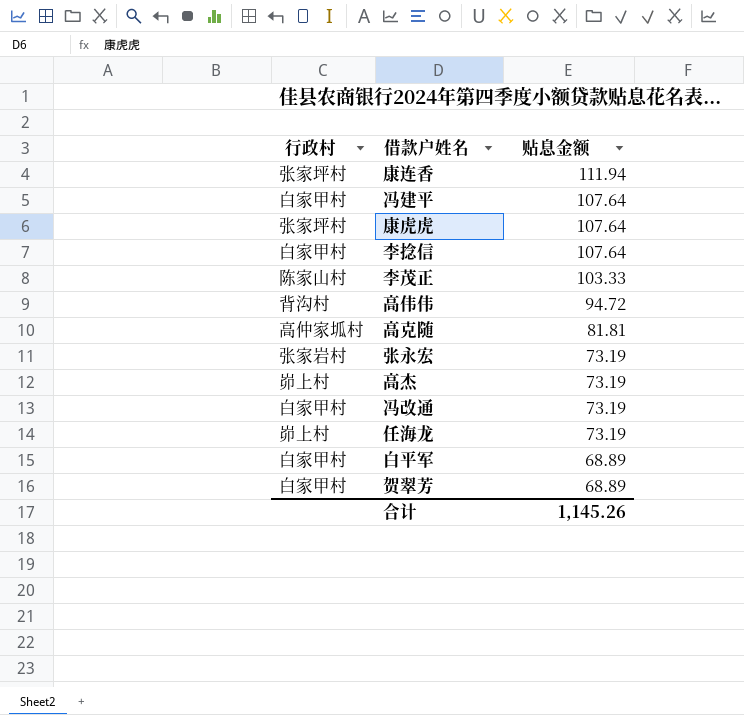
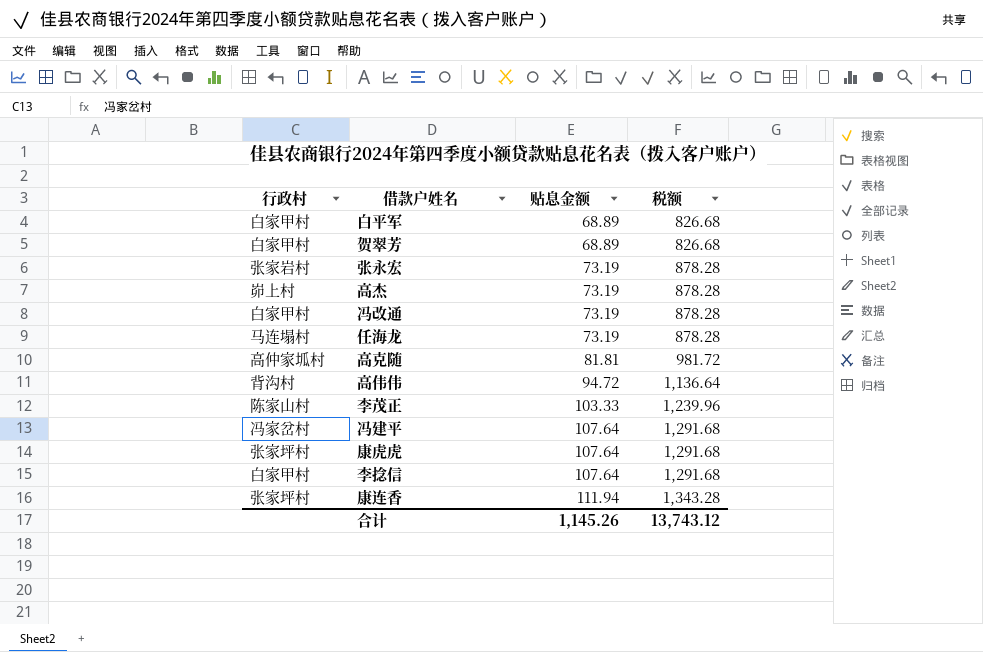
row order: 贴息金额 descending -> 贴息金额 ascending
column 税额 | formula: none -> [贴息金额] * 12
任海龙 | 行政村: 峁上村 -> 马连塌村
冯建平 | 行政村: 白家甲村 -> 冯家岔村

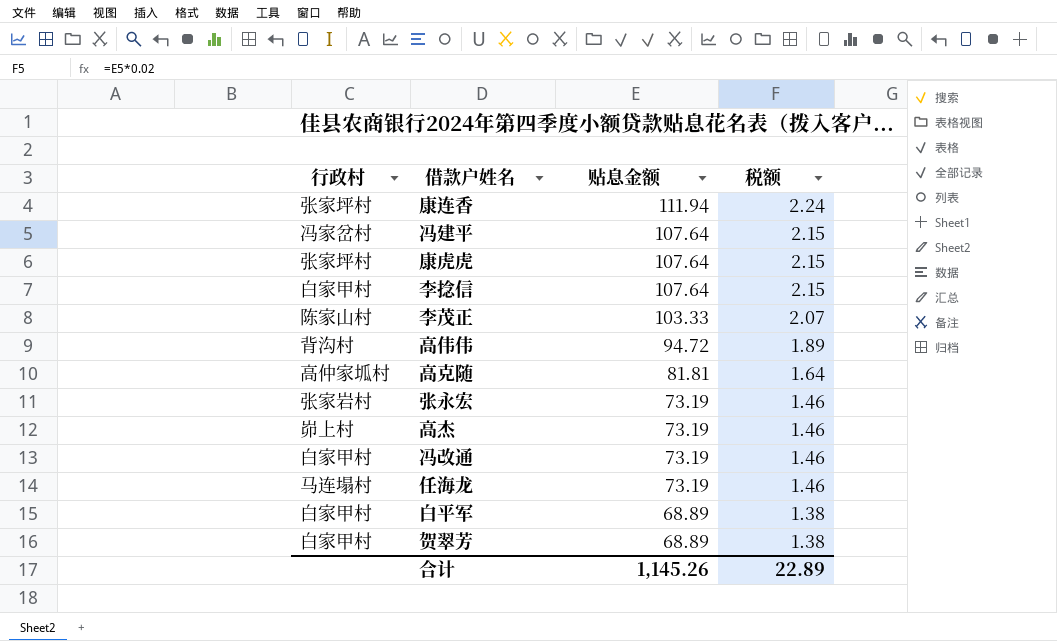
row order: 贴息金额 ascending -> 贴息金额 descending
column 税额 | formula: [贴息金额] * 12 -> [贴息金额] * 0.02
合计 | 税额: 13,743.12 -> 22.89

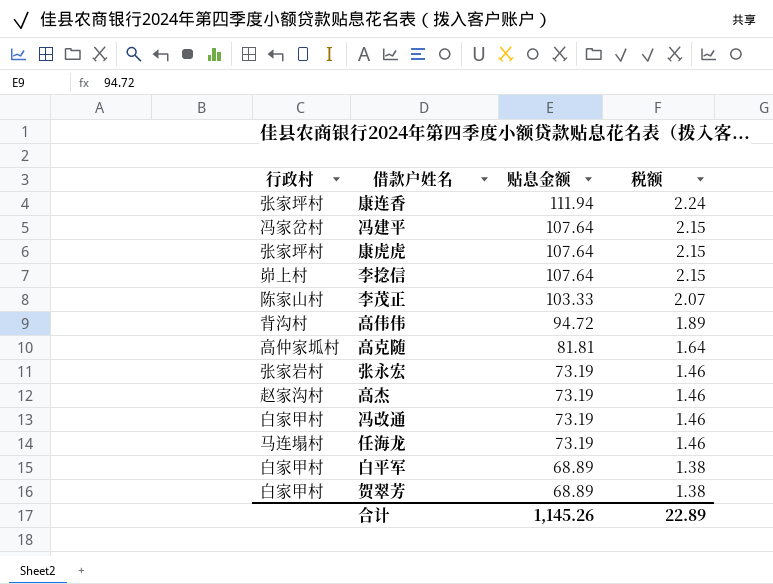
李捻信 | 行政村: 白家甲村 -> 峁上村
高杰 | 行政村: 峁上村 -> 赵家沟村

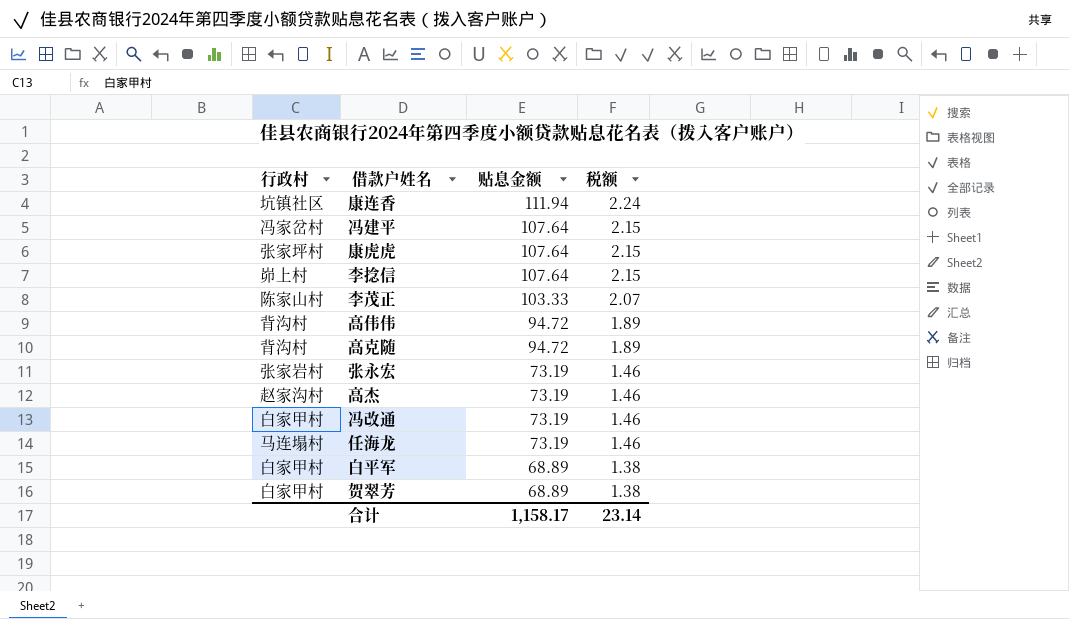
康连香 | 行政村: 张家坪村 -> 坑镇社区
高克随 | 行政村: 高仲家坬村 -> 背沟村
高克随 | 贴息金额: 81.81 -> 94.72
高克随 | 税额: 1.64 -> 1.89
合计 | 贴息金额: 1,145.26 -> 1,158.17
合计 | 税额: 22.89 -> 23.14

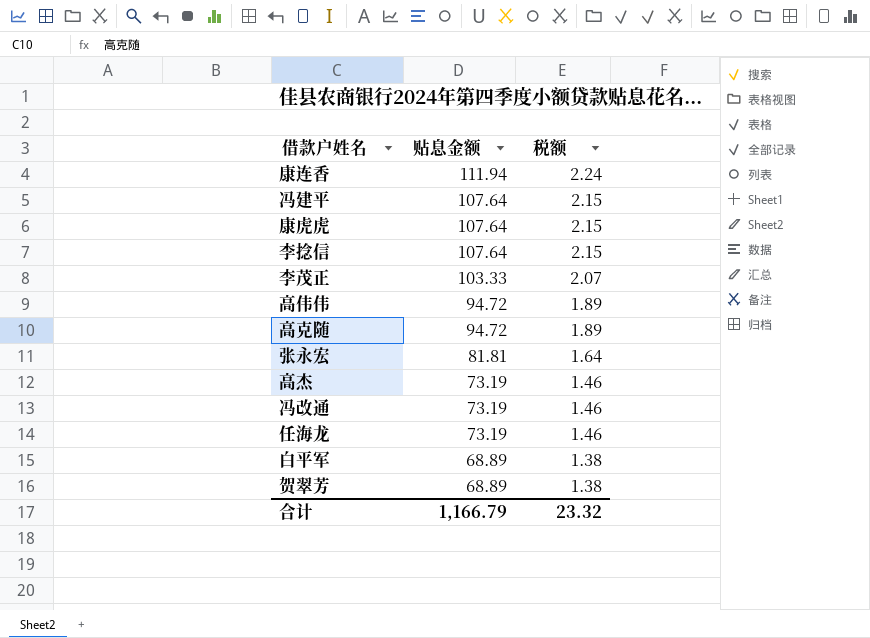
column 行政村 | position: 1 -> none
张永宏 | 贴息金额: 73.19 -> 81.81
张永宏 | 税额: 1.46 -> 1.64
合计 | 贴息金额: 1,158.17 -> 1,166.79
合计 | 税额: 23.14 -> 23.32

